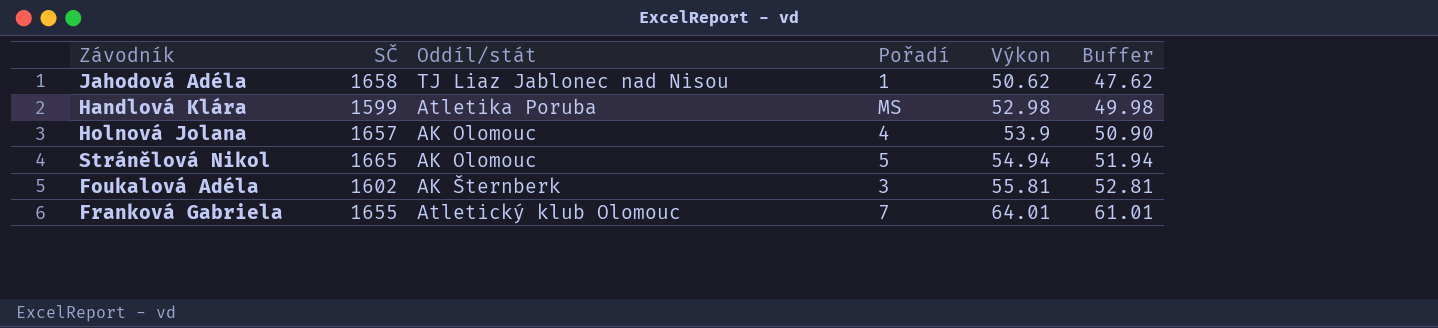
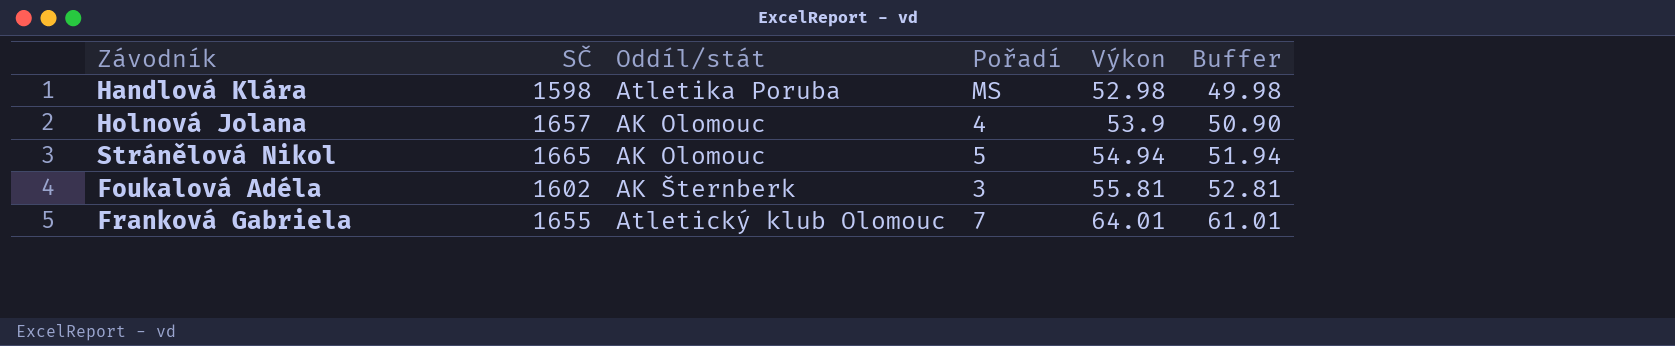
row Jahodová Adéla: 1658 | TJ Liaz Jablonec nad Nisou | 1 | 50.62 | 47.62 -> none
Handlová Klára | SČ: 1599 -> 1598

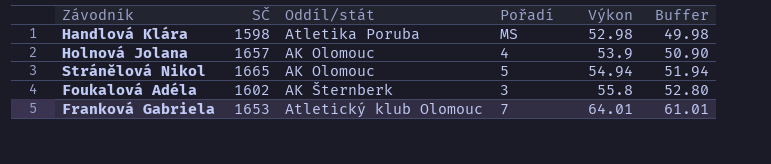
Foukalová Adéla | Výkon: 55.81 -> 55.8
Foukalová Adéla | Buffer: 52.81 -> 52.80
Franková Gabriela | SČ: 1655 -> 1653

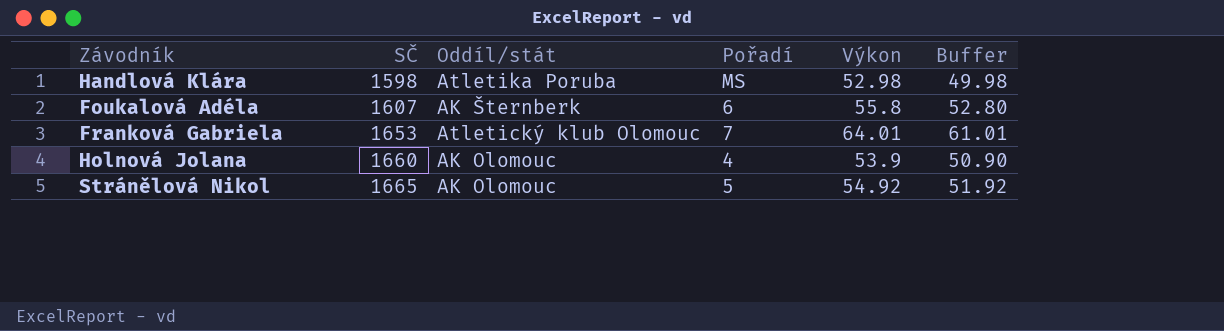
row order: Výkon ascending -> SČ ascending
Foukalová Adéla | SČ: 1602 -> 1607
Foukalová Adéla | Pořadí: 3 -> 6
Holnová Jolana | SČ: 1657 -> 1660
Stránělová Nikol | Výkon: 54.94 -> 54.92
Stránělová Nikol | Buffer: 51.94 -> 51.92

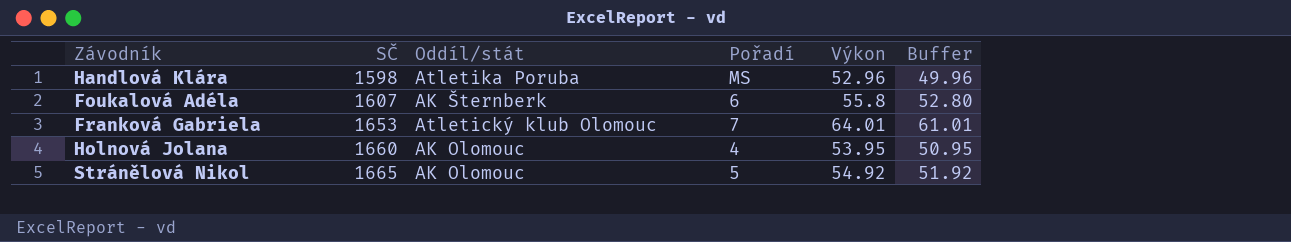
Handlová Klára | Výkon: 52.98 -> 52.96
Handlová Klára | Buffer: 49.98 -> 49.96
Holnová Jolana | Výkon: 53.9 -> 53.95
Holnová Jolana | Buffer: 50.90 -> 50.95

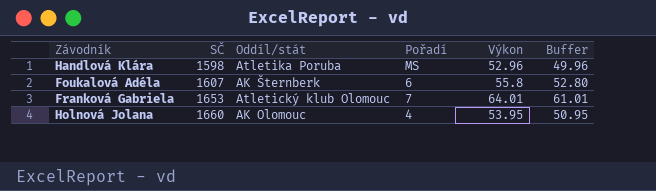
row Stránělová Nikol: 1665 | AK Olomouc | 5 | 54.92 | 51.92 -> none

